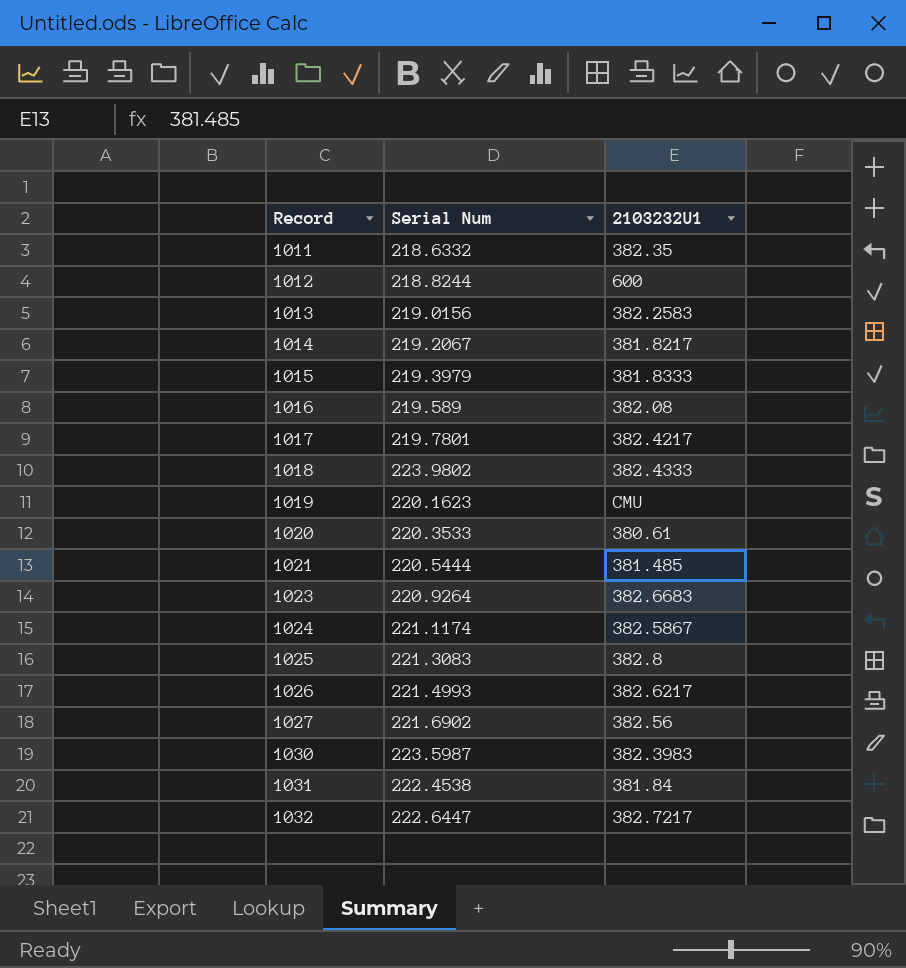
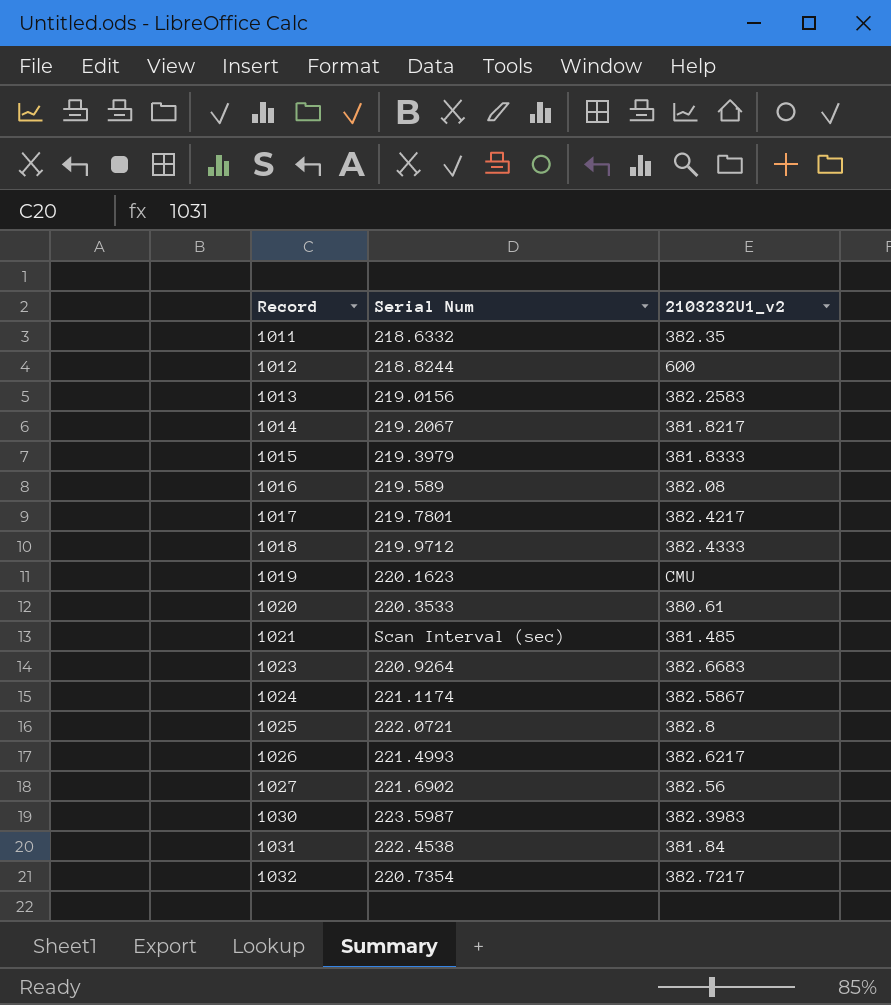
column name: 2103232U1 -> 2103232U1_v2
1018 | Serial Num: 223.9802 -> 219.9712
1021 | Serial Num: 220.5444 -> Scan Interval (sec)
1025 | Serial Num: 221.3083 -> 222.0721
1032 | Serial Num: 222.6447 -> 220.7354

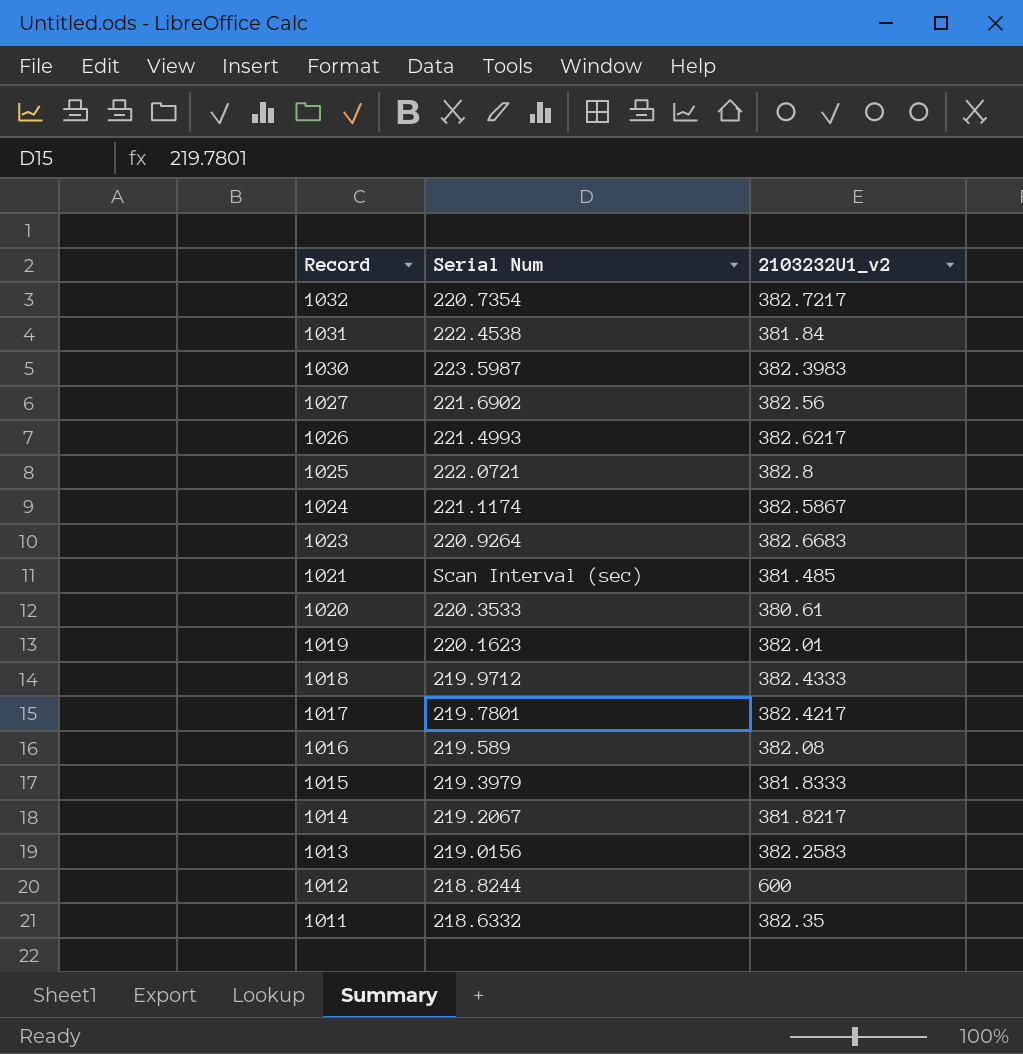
row order: Record ascending -> Record descending
1019 | 2103232U1_v2: CMU -> 382.01

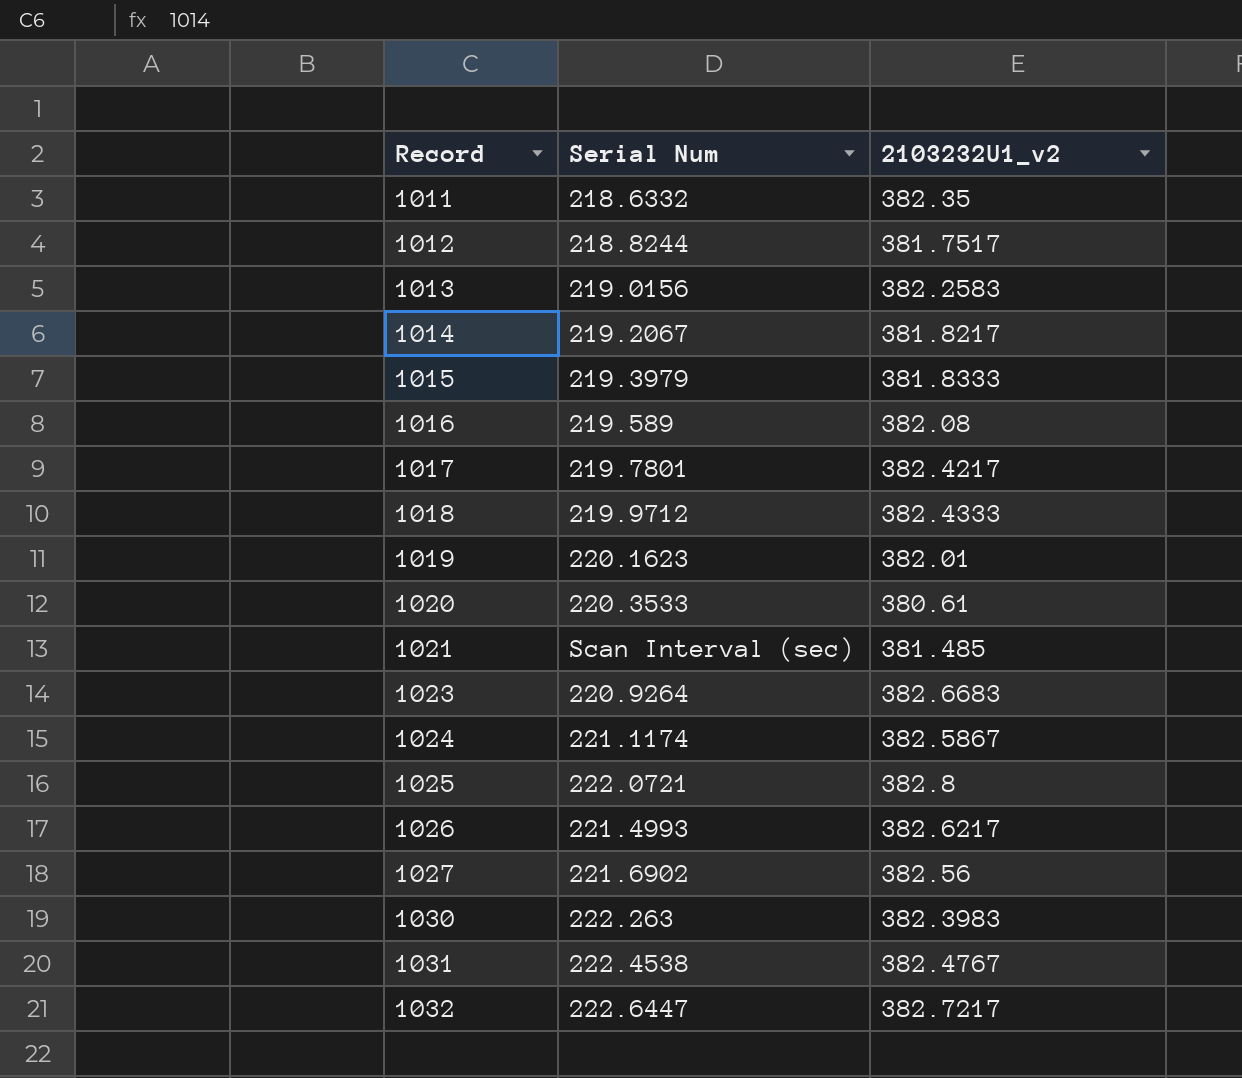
row order: Record descending -> Record ascending
1012 | 2103232U1_v2: 600 -> 381.7517
1030 | Serial Num: 223.5987 -> 222.263
1031 | 2103232U1_v2: 381.84 -> 382.4767
1032 | Serial Num: 220.7354 -> 222.6447

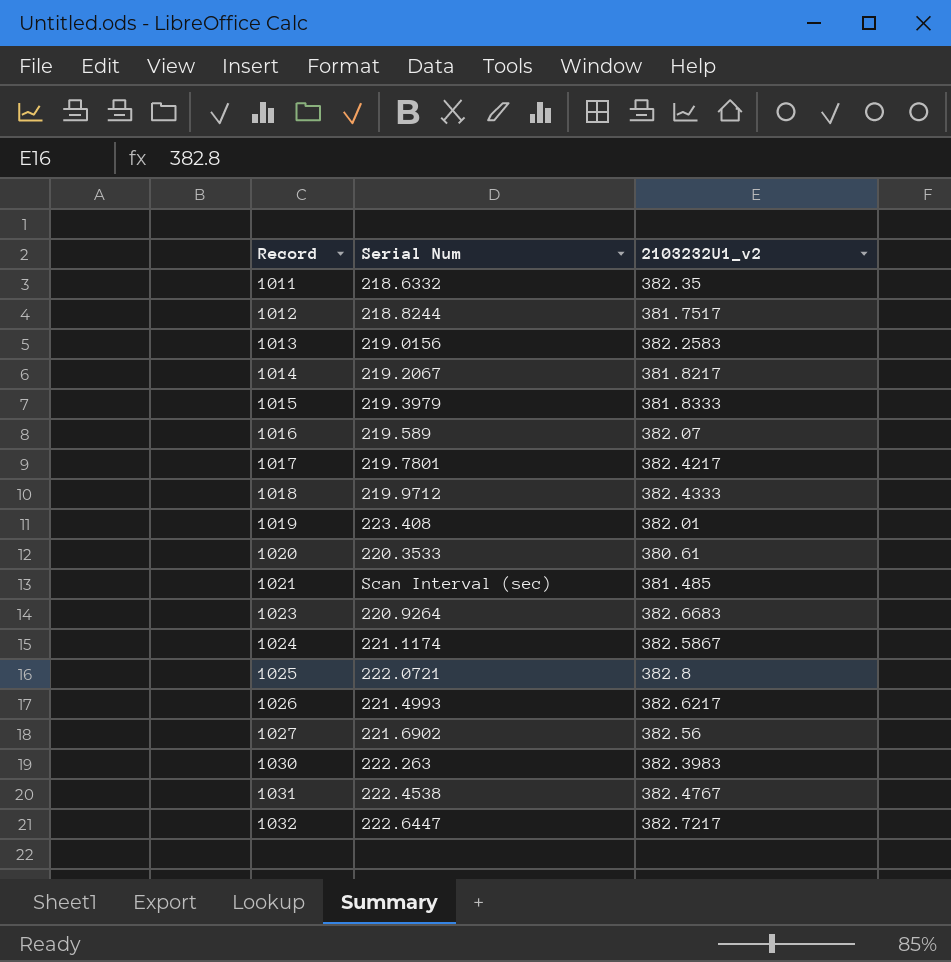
1016 | 2103232U1_v2: 382.08 -> 382.07
1019 | Serial Num: 220.1623 -> 223.408

